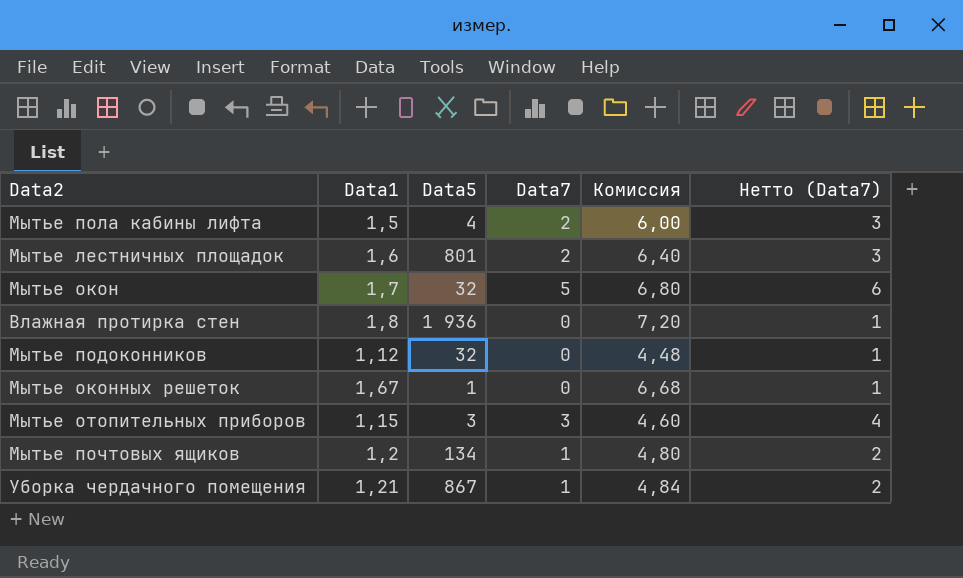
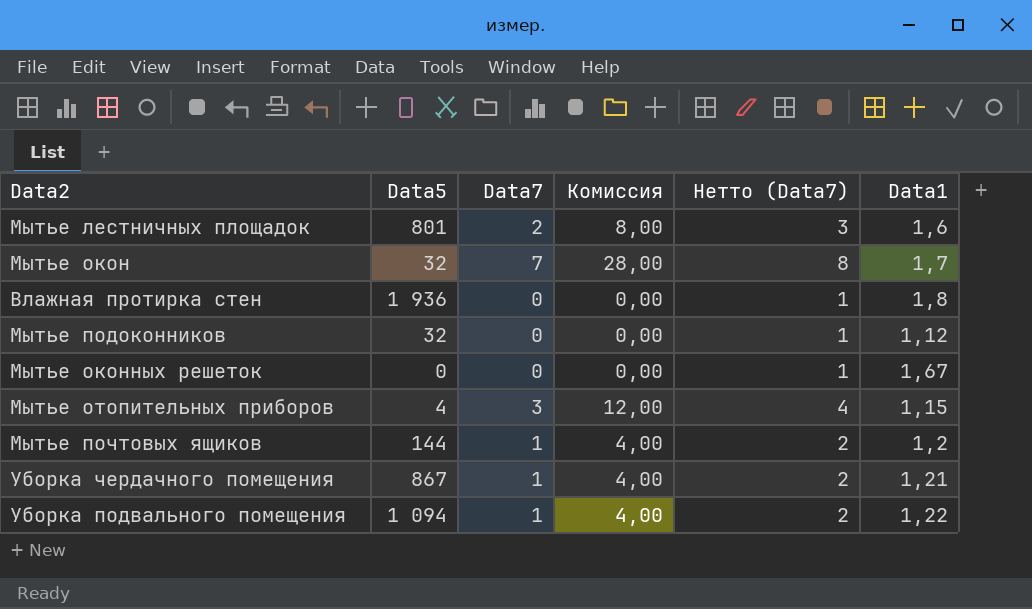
column Комиссия | formula: [Data1] * 4 -> [Data7] * 4
column Data1 | position: 2 -> 6
row Мытье пола кабины лифта: 1,5 | 4 | 2 | 6,00 | 3 -> none
Мытье окон | Data7: 5 -> 7
Мытье окон | Нетто (Data7): 6 -> 8
Мытье оконных решеток | Data5: 1 -> 0
Мытье отопительных приборов | Data5: 3 -> 4
Мытье почтовых ящиков | Data5: 134 -> 144
row Уборка подвального помещения: none -> 1 094 | 1 | 4,00 | 2 | 1,22

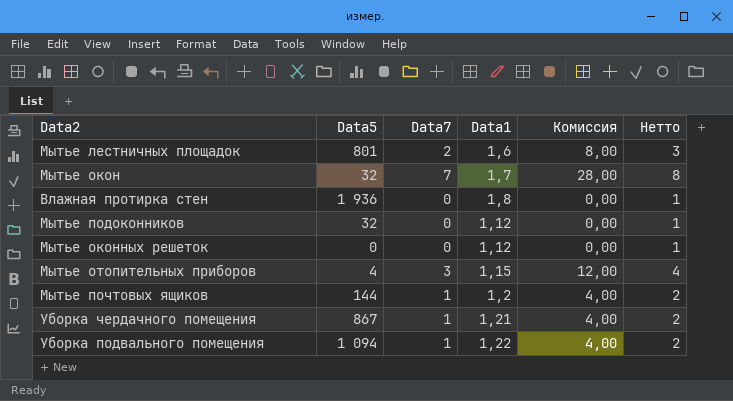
column Data1 | position: 6 -> 4
column name: Нетто (Data7) -> Нетто
Мытье оконных решеток | Data1: 1,67 -> 1,12

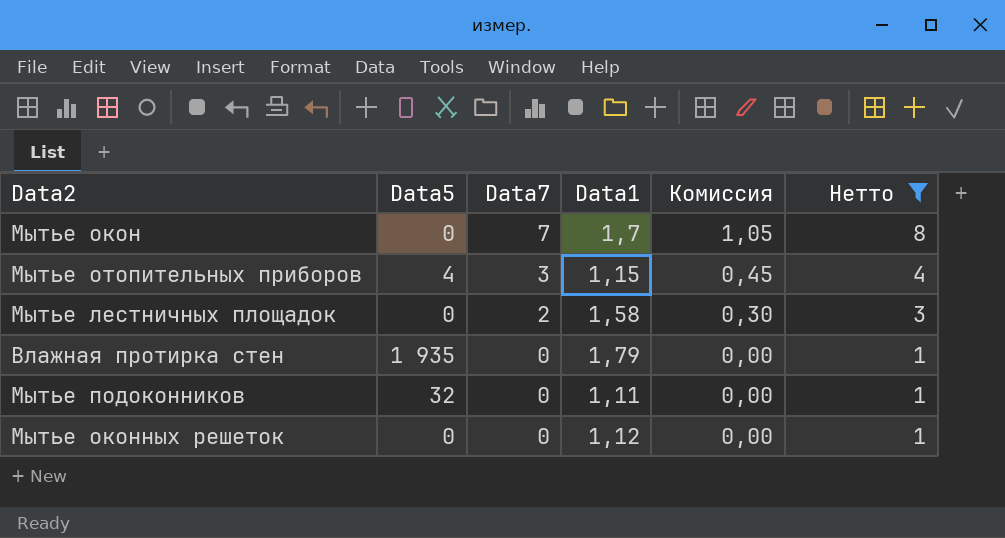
filter: none -> Нетто != 2
row order: none -> Data7 descending
column Комиссия | formula: [Data7] * 4 -> [Data7] * 0,15
Мытье окон | Data5: 32 -> 0
Мытье лестничных площадок | Data5: 801 -> 0
Мытье лестничных площадок | Data1: 1,6 -> 1,58
Влажная протирка стен | Data5: 1 936 -> 1 935
Влажная протирка стен | Data1: 1,8 -> 1,79
Мытье подоконников | Data1: 1,12 -> 1,11

